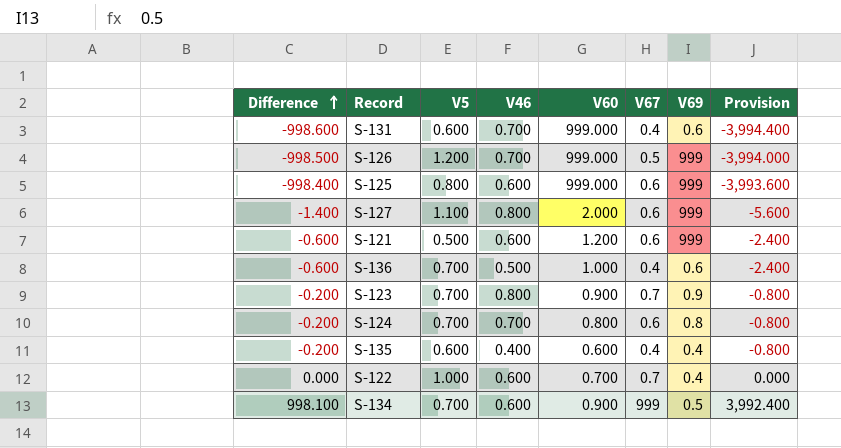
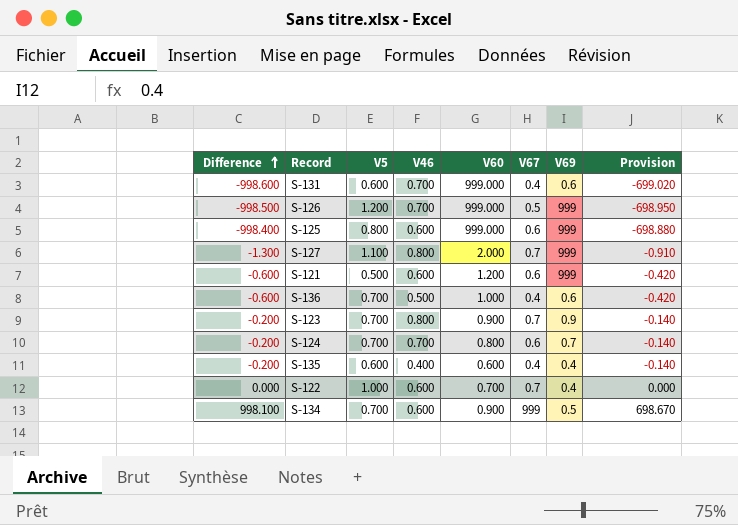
column Provision | formula: [Difference] * 4 -> [Difference] * 0.7
S-127 | Difference: -1.400 -> -1.300
S-127 | V67: 0.6 -> 0.7
S-124 | V69: 0.8 -> 0.7

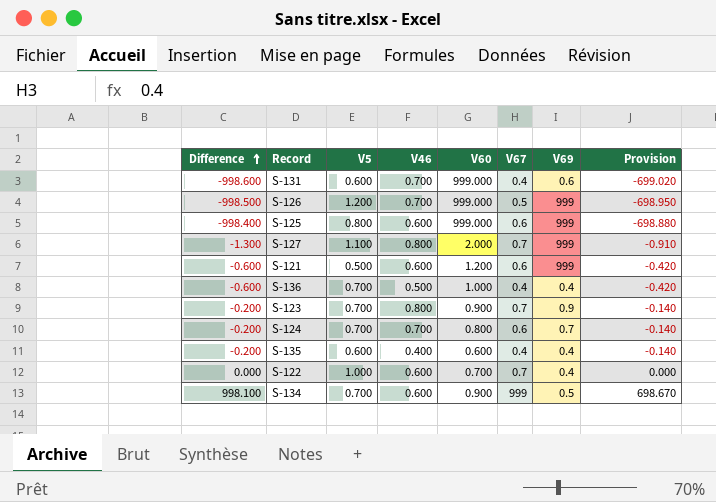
S-136 | V69: 0.6 -> 0.4

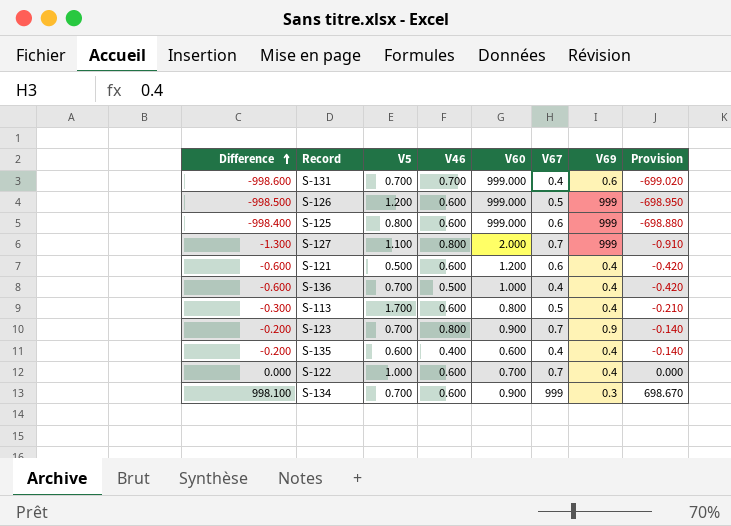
row S-124: -0.200 | 0.700 | 0.700 | 0.800 | 0.6 | 0.7 | -0.140 -> none
S-131 | V5: 0.600 -> 0.700
S-126 | V46: 0.700 -> 0.600
S-121 | V69: 999 -> 0.4
row S-113: none -> -0.300 | 1.700 | 0.600 | 0.800 | 0.5 | 0.4 | -0.210
S-134 | V69: 0.5 -> 0.3

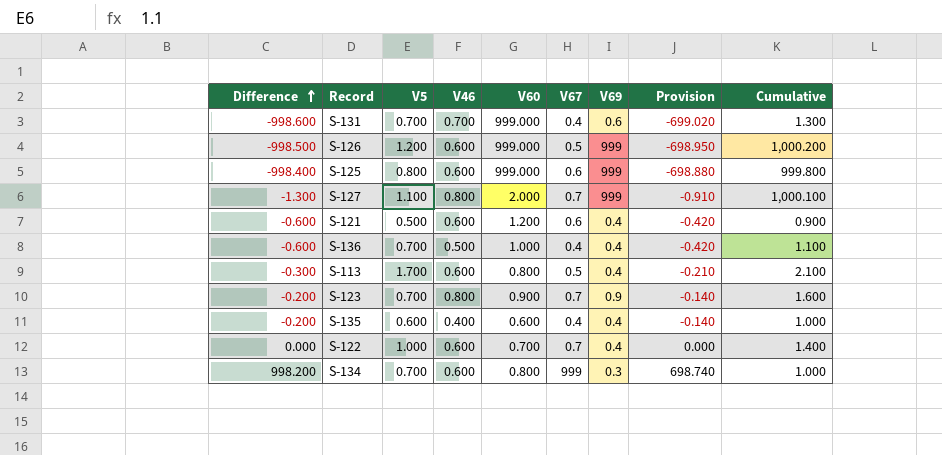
column Cumulative | formula: none -> [V5] + [V69]
S-134 | Difference: 998.100 -> 998.200
S-134 | V60: 0.900 -> 0.800
S-134 | Provision: 698.670 -> 698.740

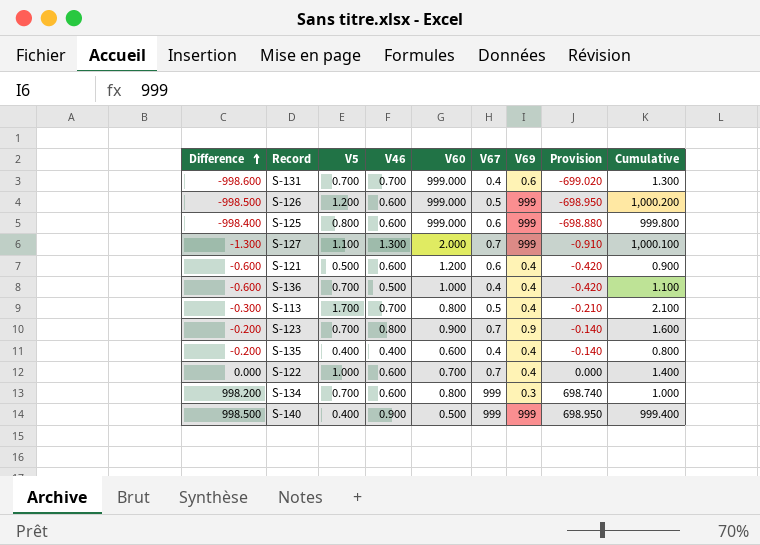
S-127 | V46: 0.800 -> 1.300
S-113 | V46: 0.600 -> 0.700
S-135 | V5: 0.600 -> 0.400
S-135 | Cumulative: 1.000 -> 0.800
row S-140: none -> 998.500 | 0.400 | 0.900 | 0.500 | 999 | 999 | 698.950 | 999.400

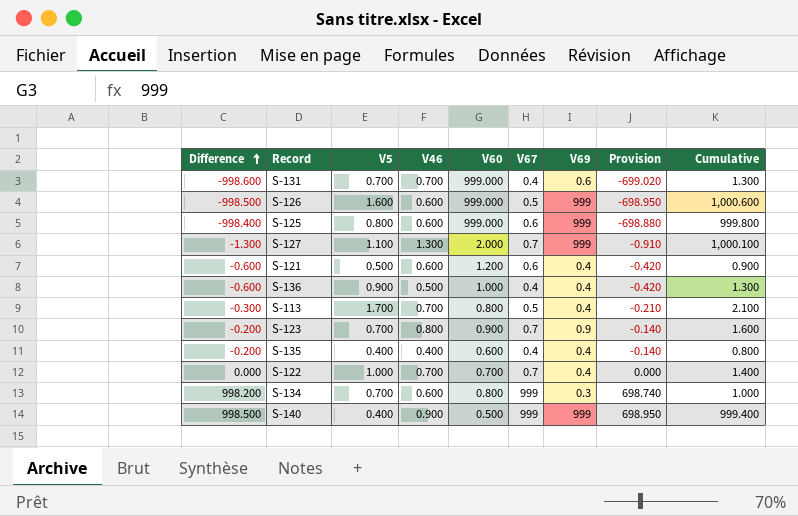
S-126 | V5: 1.200 -> 1.600
S-126 | Cumulative: 1,000.200 -> 1,000.600
S-136 | V5: 0.700 -> 0.900
S-136 | Cumulative: 1.100 -> 1.300
S-122 | V46: 0.600 -> 0.700

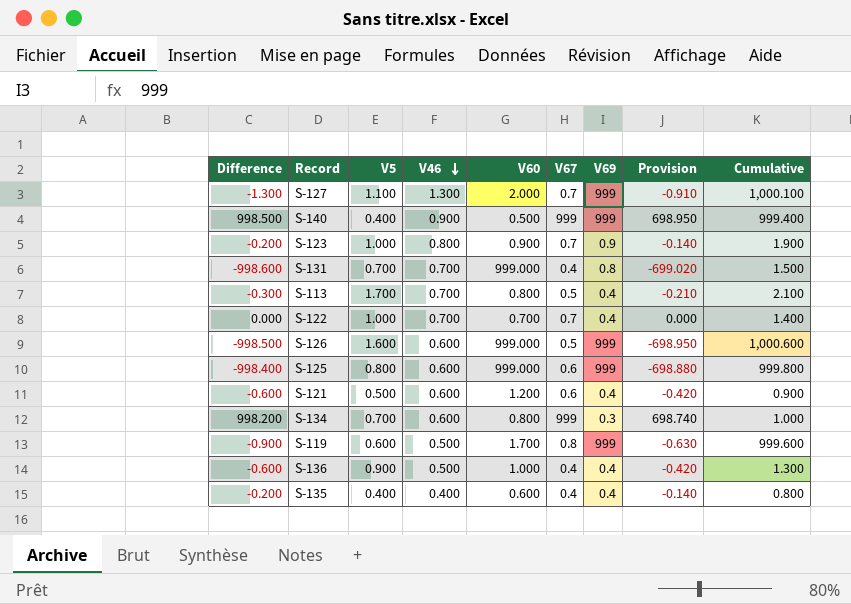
row order: Difference ascending -> V46 descending
S-123 | V5: 0.700 -> 1.000
S-123 | Cumulative: 1.600 -> 1.900
S-131 | V69: 0.6 -> 0.8
S-131 | Cumulative: 1.300 -> 1.500
row S-119: none -> -0.900 | 0.600 | 0.500 | 1.700 | 0.8 | 999 | -0.630 | 999.600

